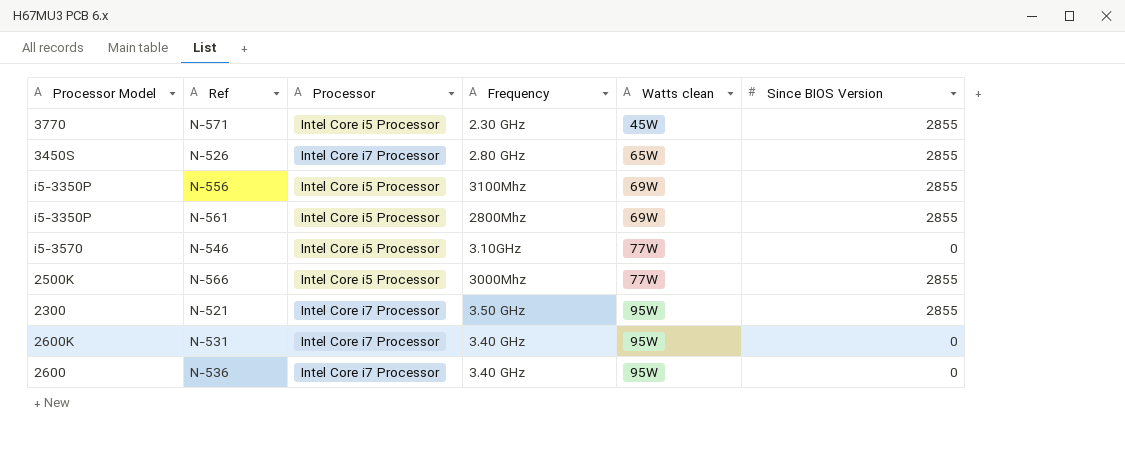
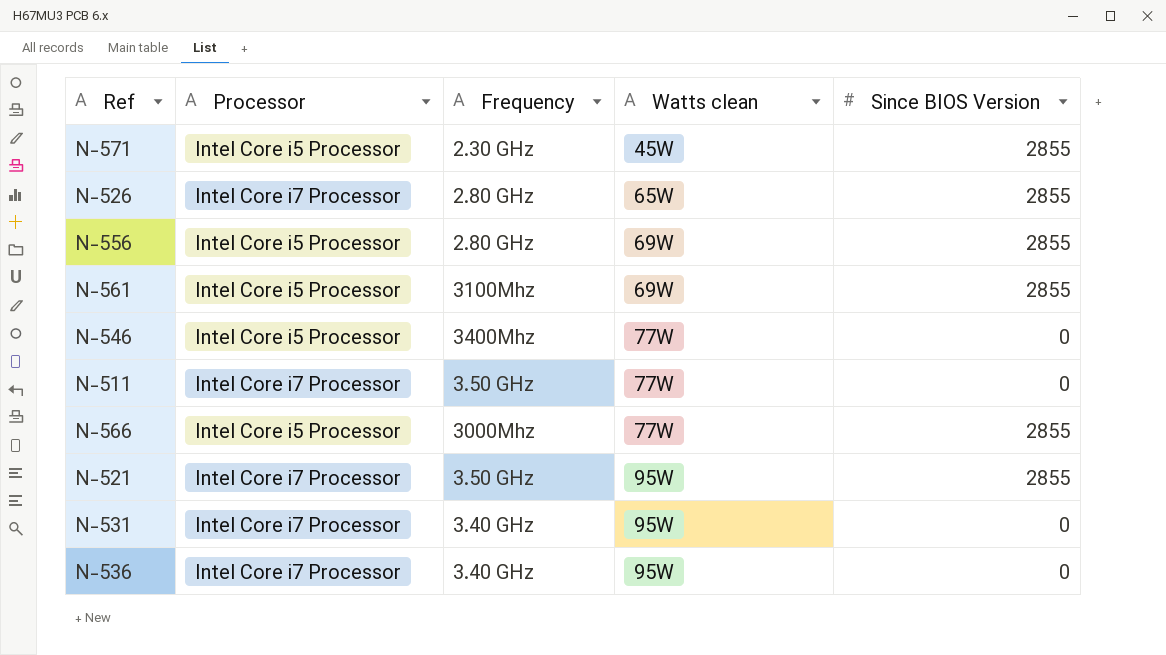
column Processor Model | position: 1 -> none
N-556 | Frequency: 3100Mhz -> 2.80 GHz
N-561 | Frequency: 2800Mhz -> 3100Mhz
N-546 | Frequency: 3.10GHz -> 3400Mhz
row N-511: none -> Intel Core i7 Processor | 3.50 GHz | 77W | 0

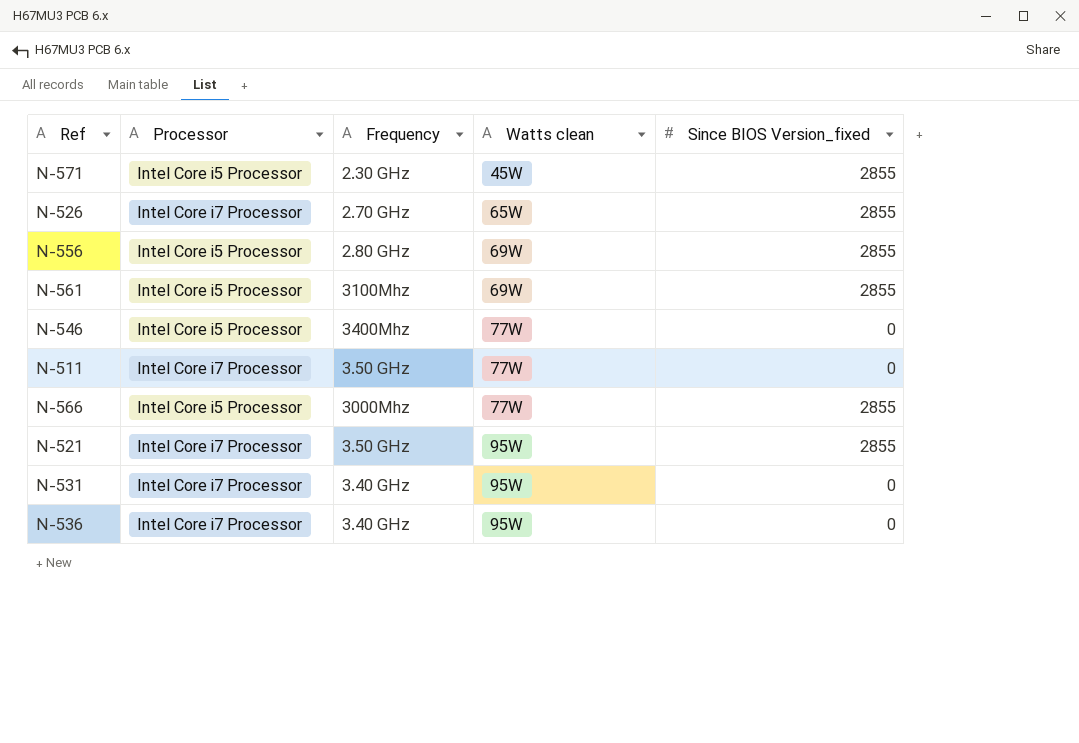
column name: Since BIOS Version -> Since BIOS Version_fixed
N-526 | Frequency: 2.80 GHz -> 2.70 GHz

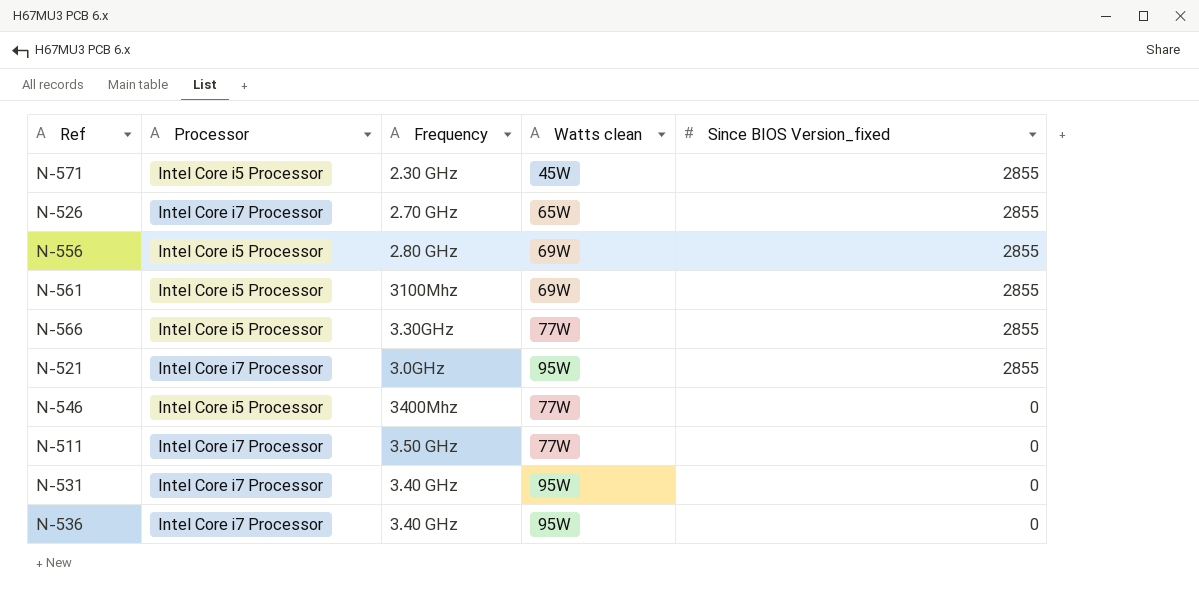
row order: Watts clean ascending -> Since BIOS Version_fixed descending
N-566 | Frequency: 3000Mhz -> 3.30GHz
N-521 | Frequency: 3.50 GHz -> 3.0GHz

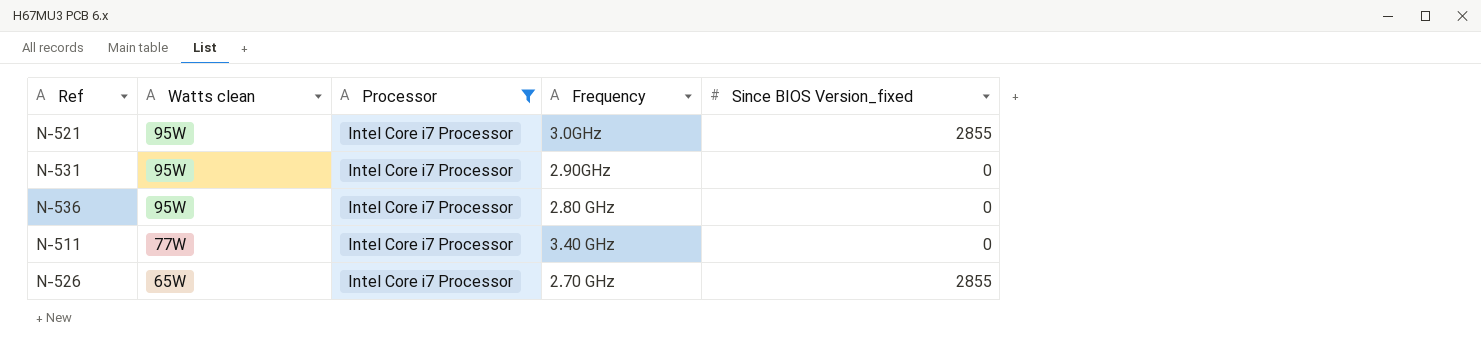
filter: none -> Processor = Intel Core i7 Processor
row order: Since BIOS Version_fixed descending -> Watts clean descending
column Watts clean | position: 4 -> 2
N-531 | Frequency: 3.40 GHz -> 2.90GHz
N-536 | Frequency: 3.40 GHz -> 2.80 GHz
N-511 | Frequency: 3.50 GHz -> 3.40 GHz

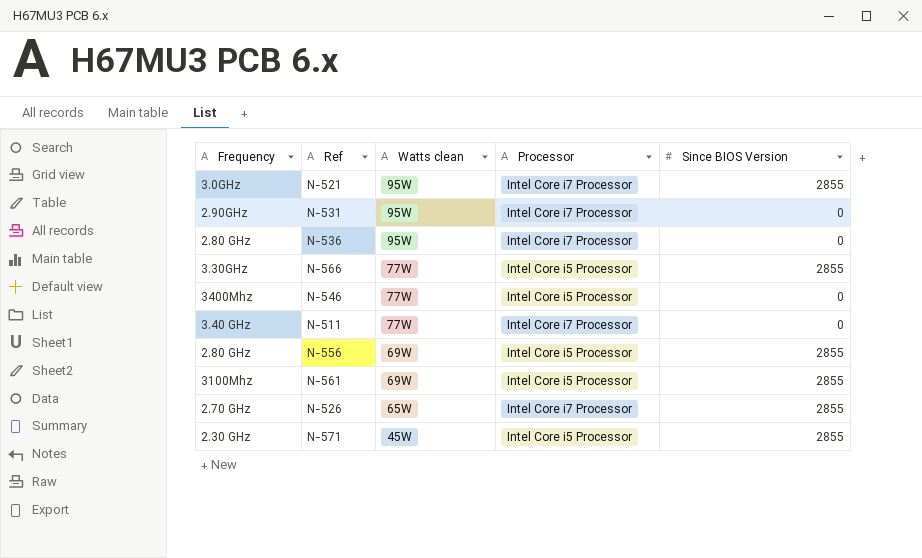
filter: Processor = Intel Core i7 Processor -> none
column Frequency | position: 4 -> 1
column name: Since BIOS Version_fixed -> Since BIOS Version

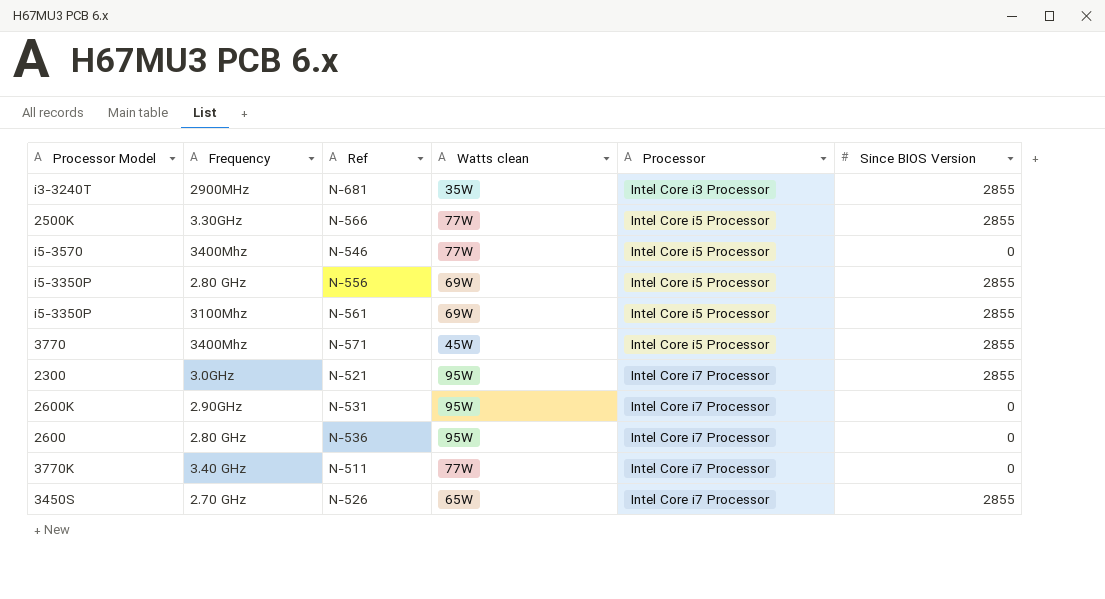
row order: Watts clean descending -> Processor ascending
column Processor Model | position: none -> 1
row N-681: none -> i3-3240T | 2900MHz | 35W | Intel Core i3 Processor | 2855
N-571 | Frequency: 2.30 GHz -> 3400Mhz

